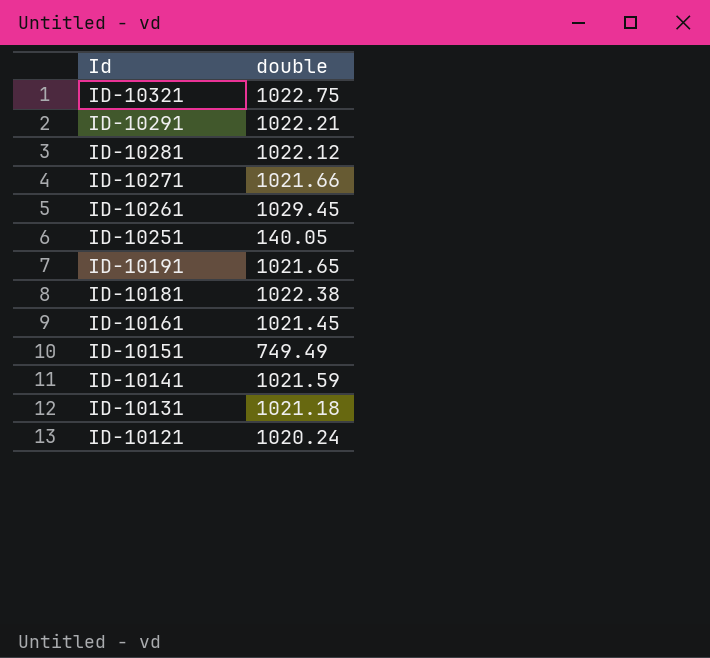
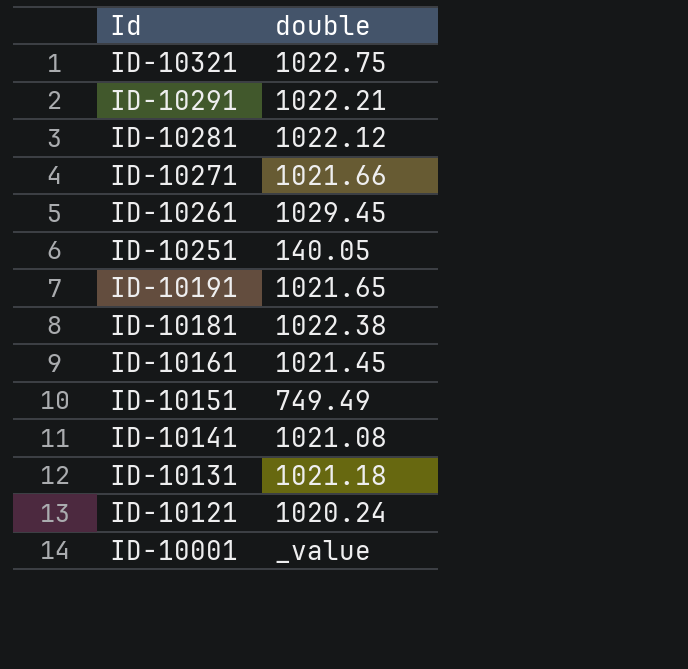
ID-10141 | double: 1021.59 -> 1021.08
row ID-10001: none -> _value

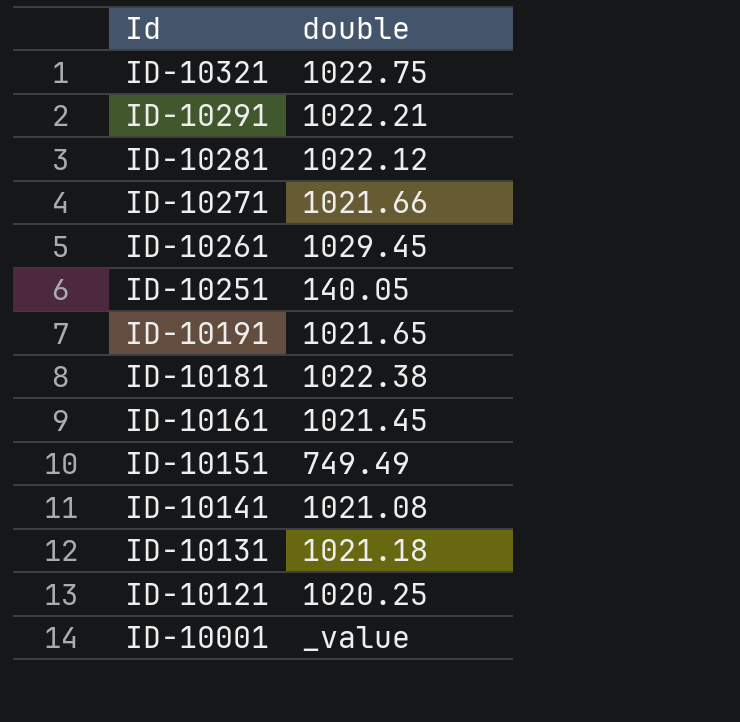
ID-10121 | double: 1020.24 -> 1020.25

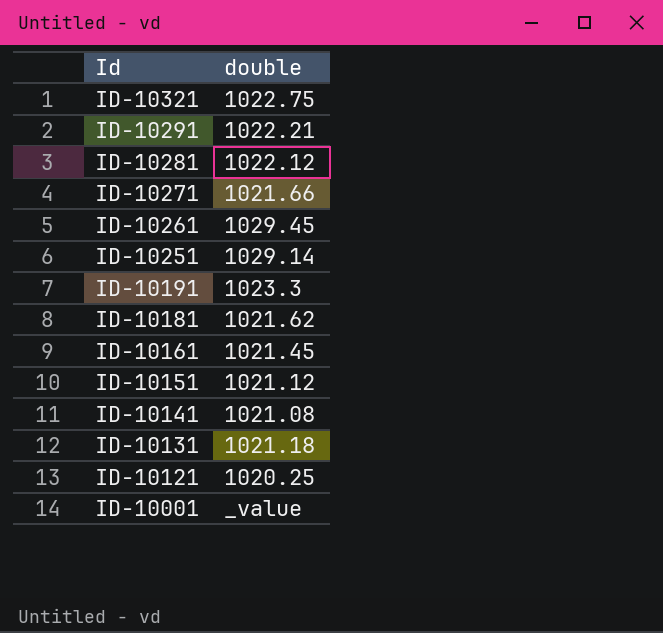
ID-10251 | double: 140.05 -> 1029.14
ID-10191 | double: 1021.65 -> 1023.3
ID-10181 | double: 1022.38 -> 1021.62
ID-10151 | double: 749.49 -> 1021.12

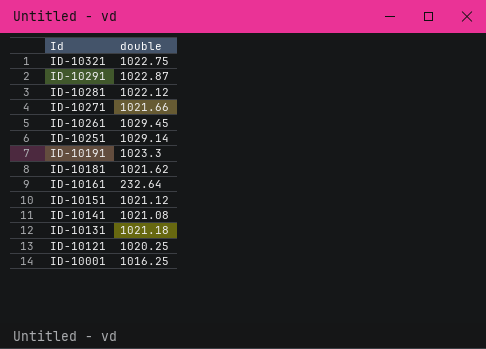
ID-10291 | double: 1022.21 -> 1022.87
ID-10161 | double: 1021.45 -> 232.64
ID-10001 | double: _value -> 1016.25

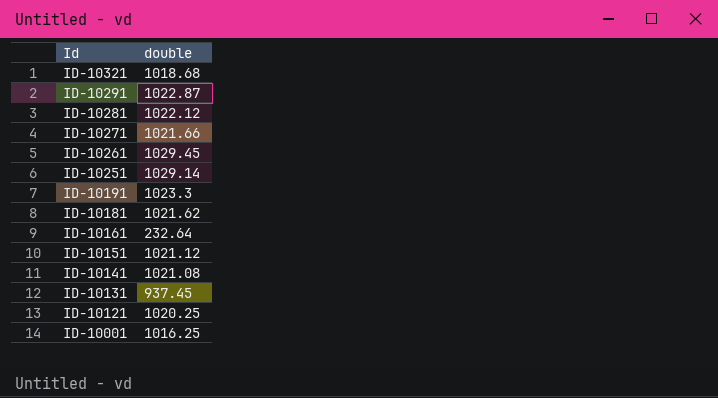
ID-10321 | double: 1022.75 -> 1018.68
ID-10131 | double: 1021.18 -> 937.45

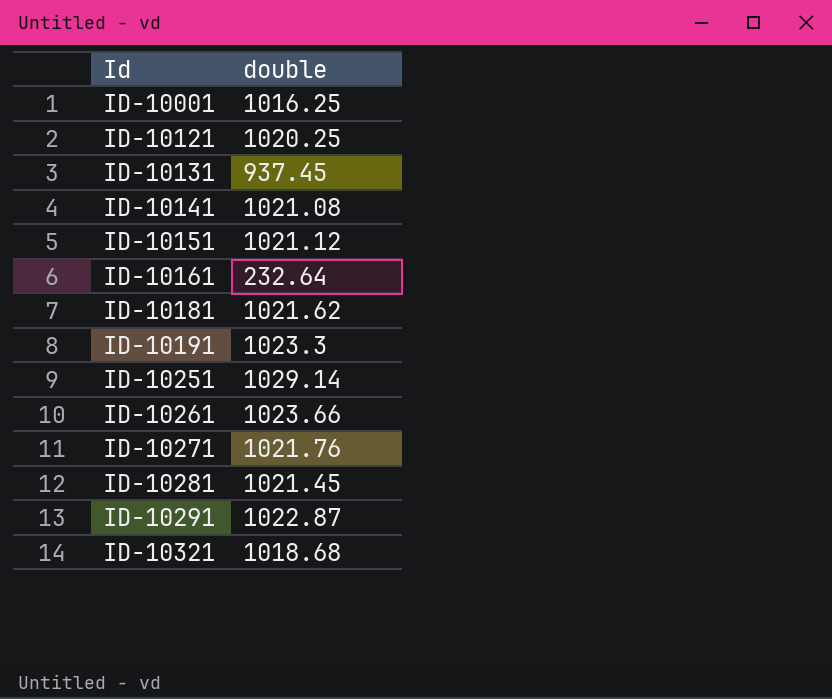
row order: Id descending -> Id ascending
ID-10261 | double: 1029.45 -> 1023.66
ID-10271 | double: 1021.66 -> 1021.76
ID-10281 | double: 1022.12 -> 1021.45

